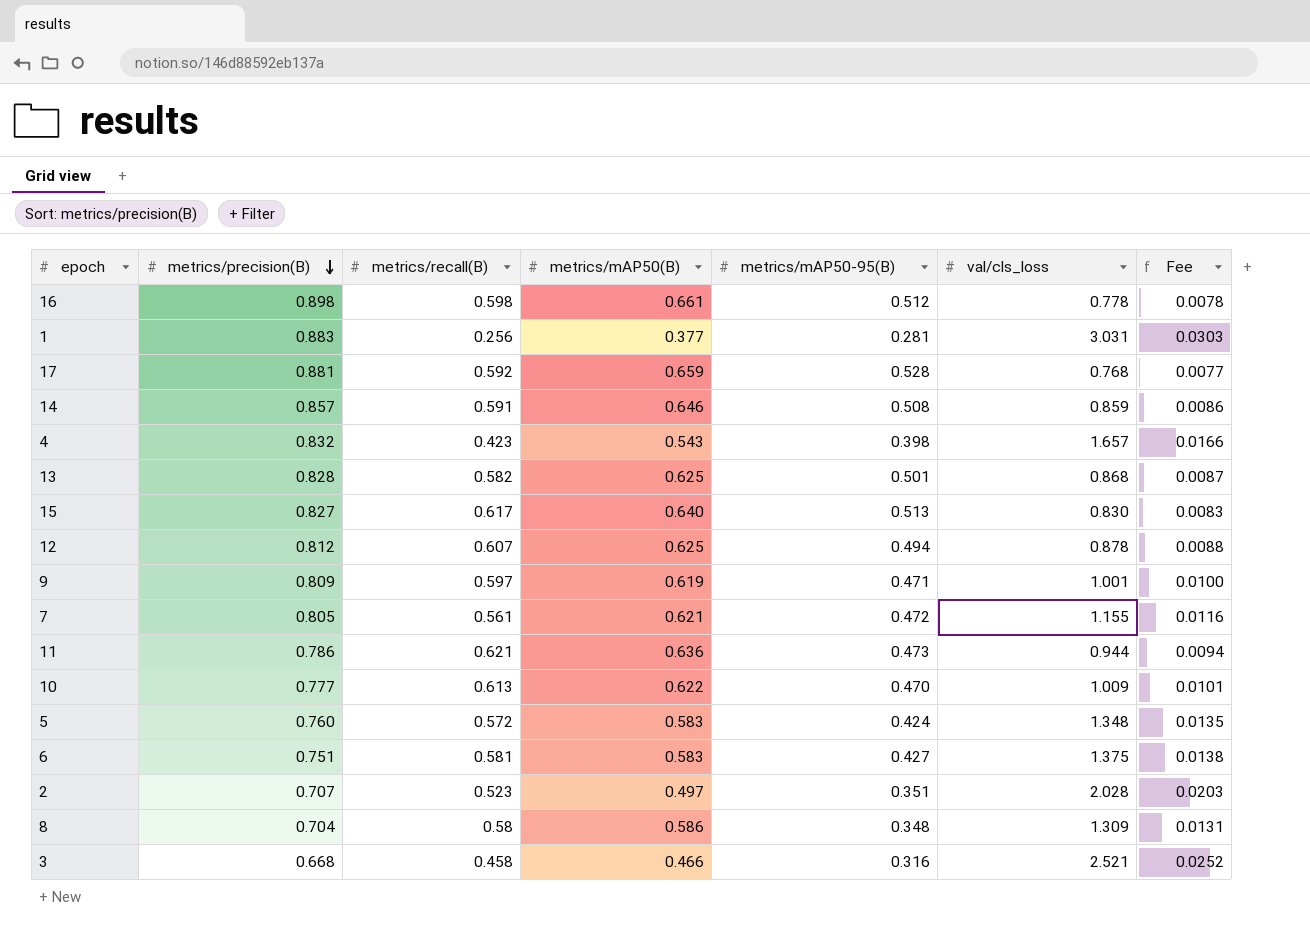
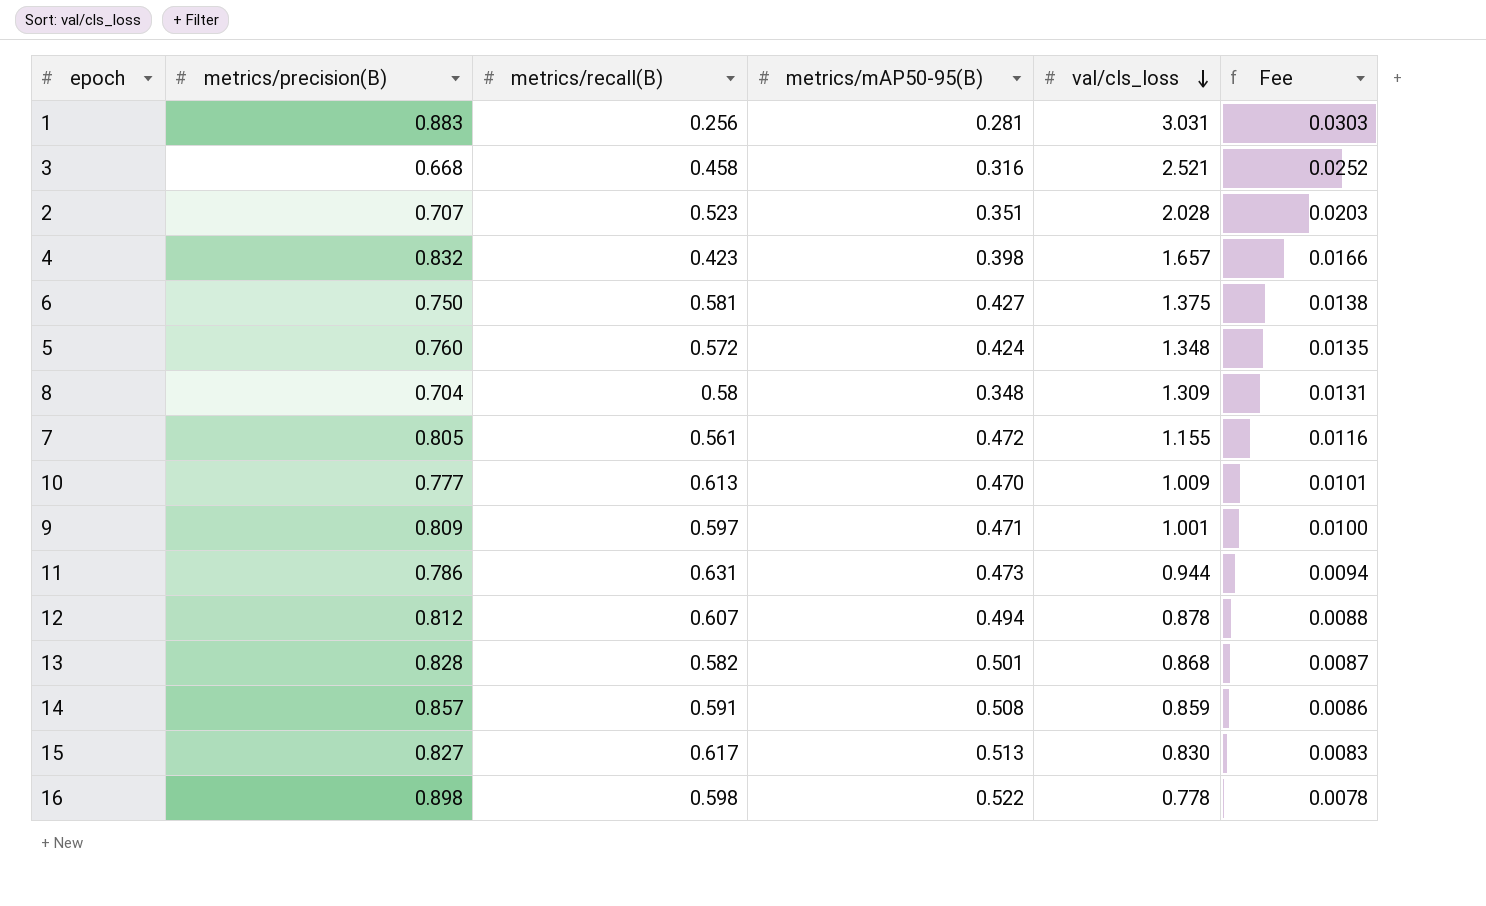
row order: metrics/precision(B) descending -> val/cls_loss descending
column metrics/mAP50(B) | position: 4 -> none
row 17: 0.881 | 0.592 | 0.659 | 0.528 | 0.768 | 0.0077 -> none
6 | metrics/precision(B): 0.751 -> 0.750
11 | metrics/recall(B): 0.621 -> 0.631
16 | metrics/mAP50-95(B): 0.512 -> 0.522

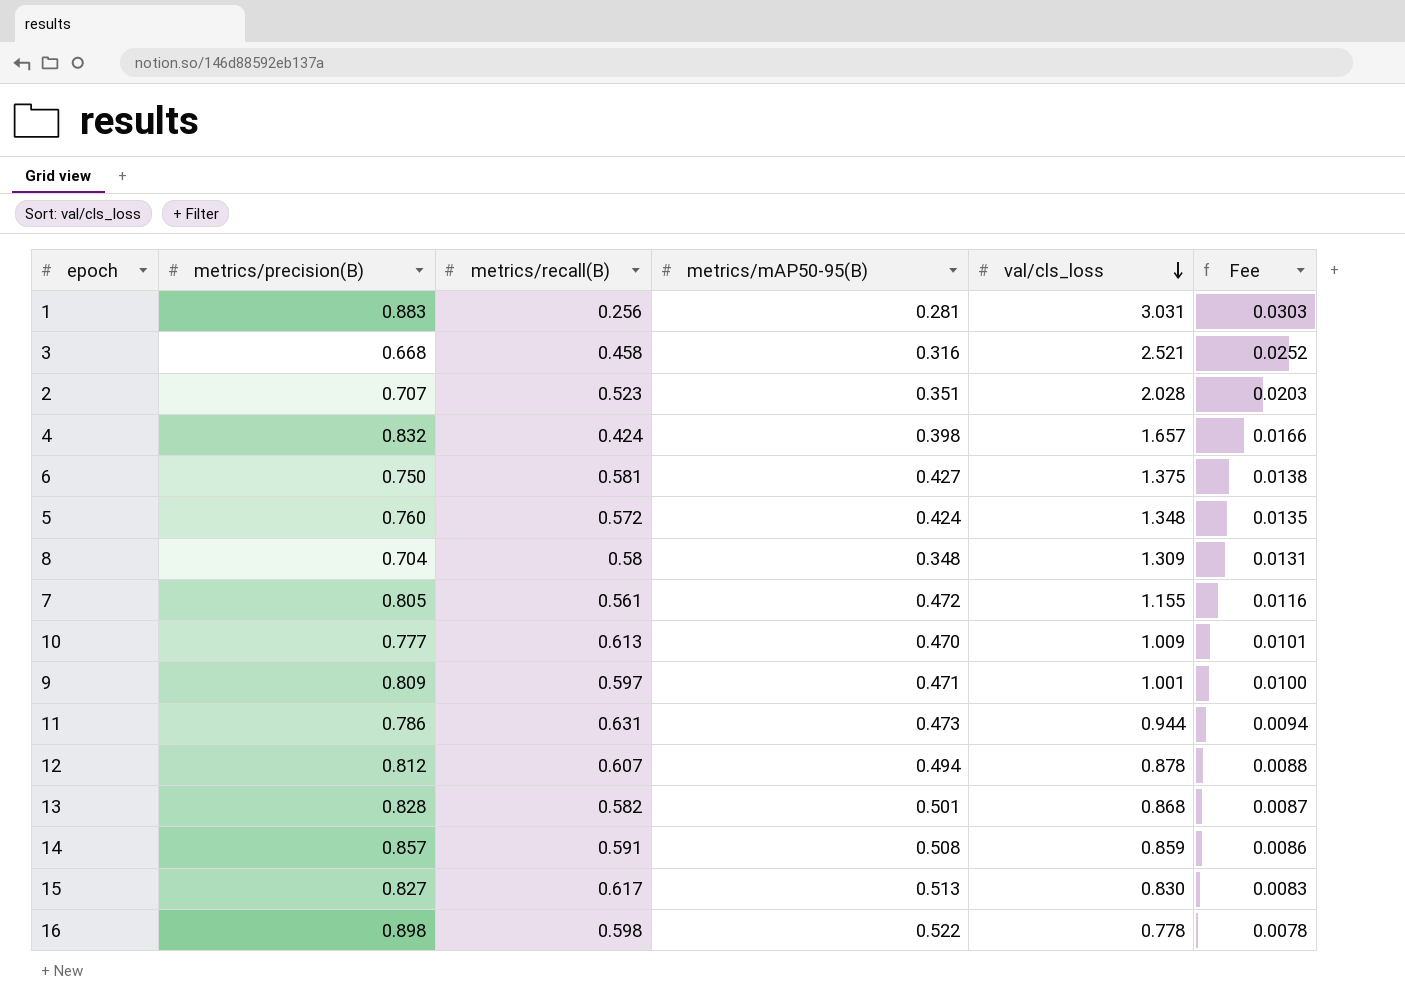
4 | metrics/recall(B): 0.423 -> 0.424

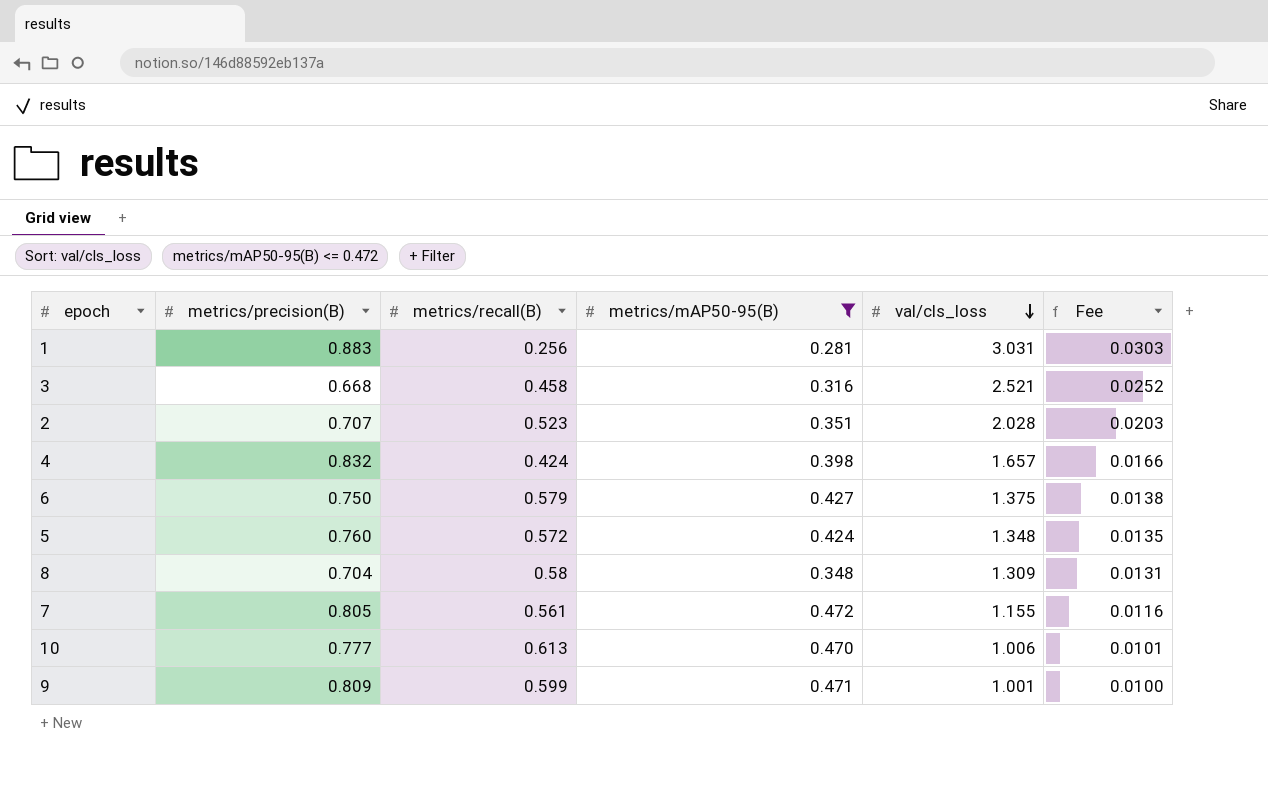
filter: none -> metrics/mAP50-95(B) <= 0.472
6 | metrics/recall(B): 0.581 -> 0.579
10 | val/cls_loss: 1.009 -> 1.006
9 | metrics/recall(B): 0.597 -> 0.599

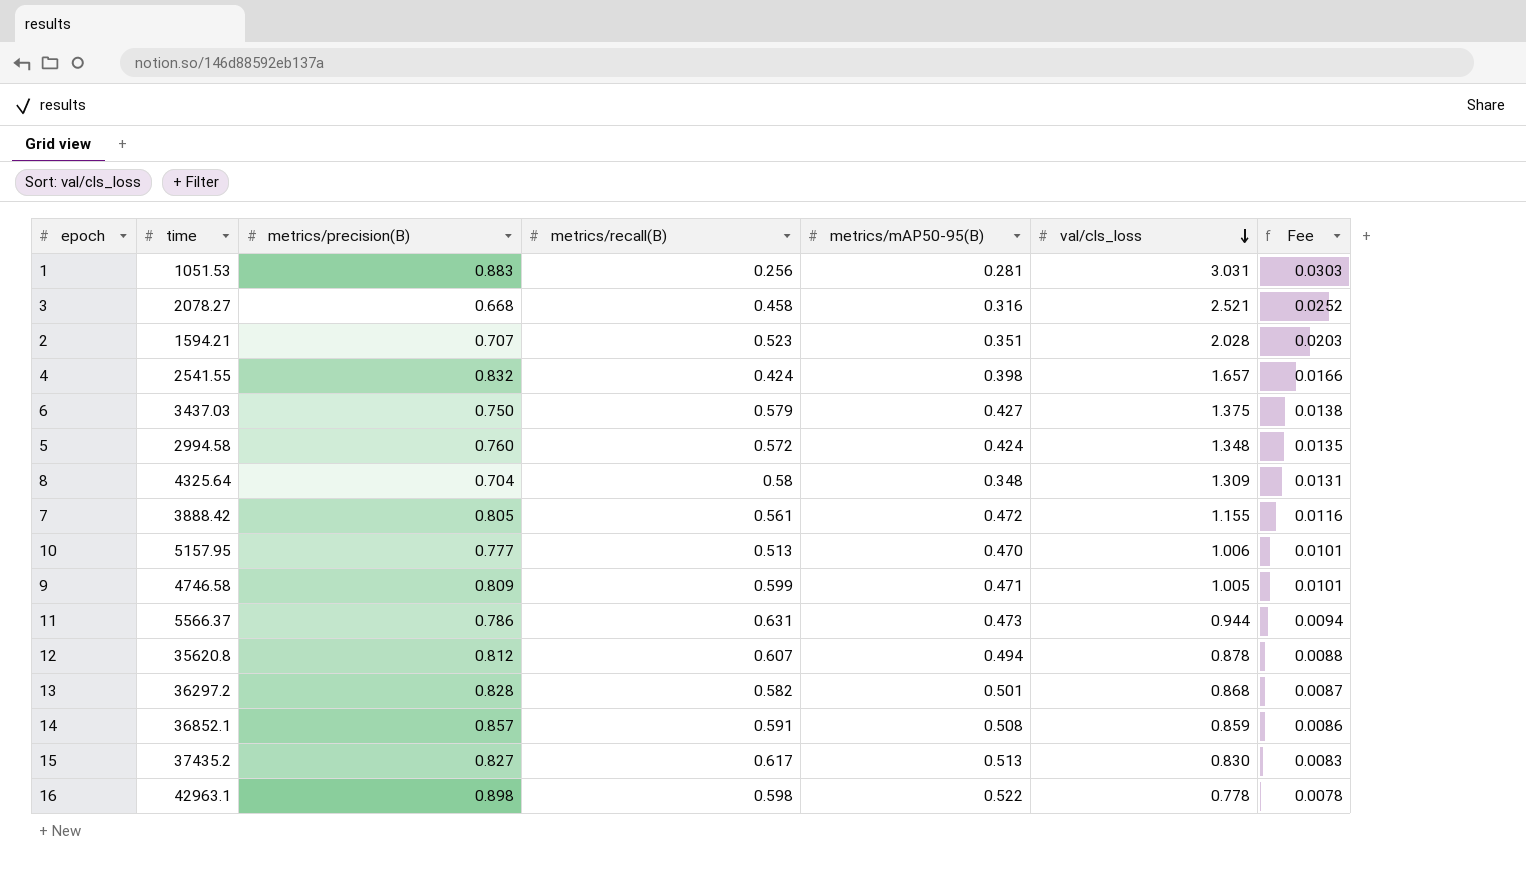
filter: metrics/mAP50-95(B) <= 0.472 -> none
column time | position: none -> 2
10 | metrics/recall(B): 0.613 -> 0.513
9 | val/cls_loss: 1.001 -> 1.005
9 | Fee: 0.0100 -> 0.0101

